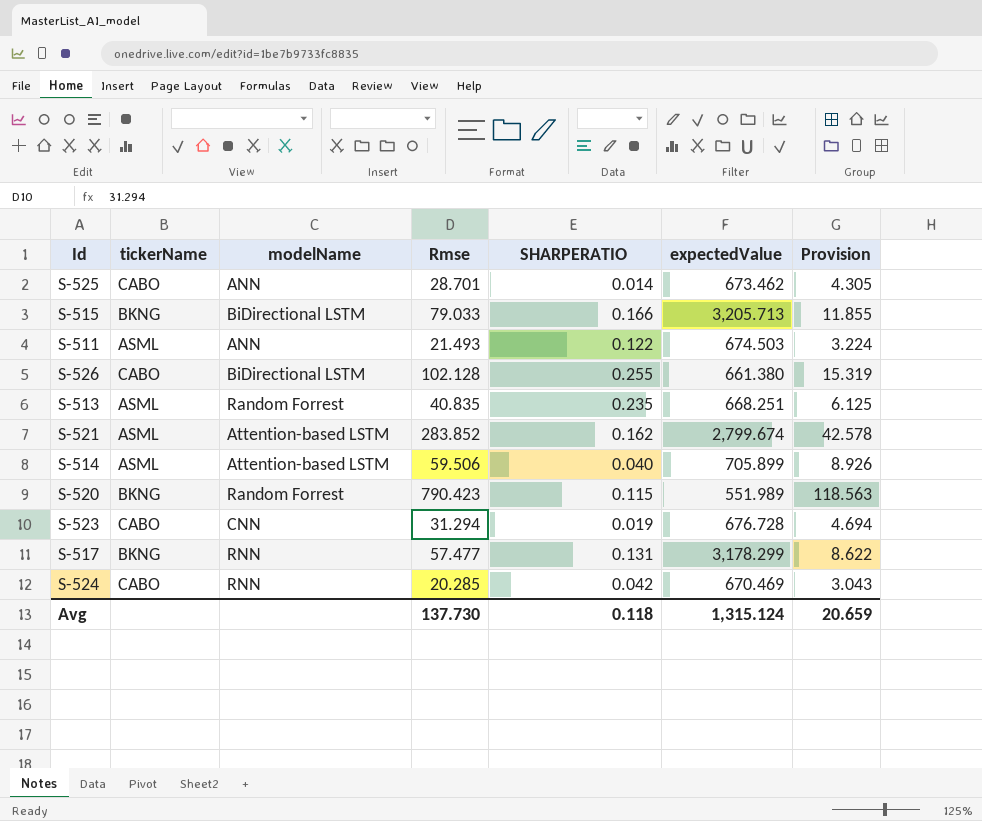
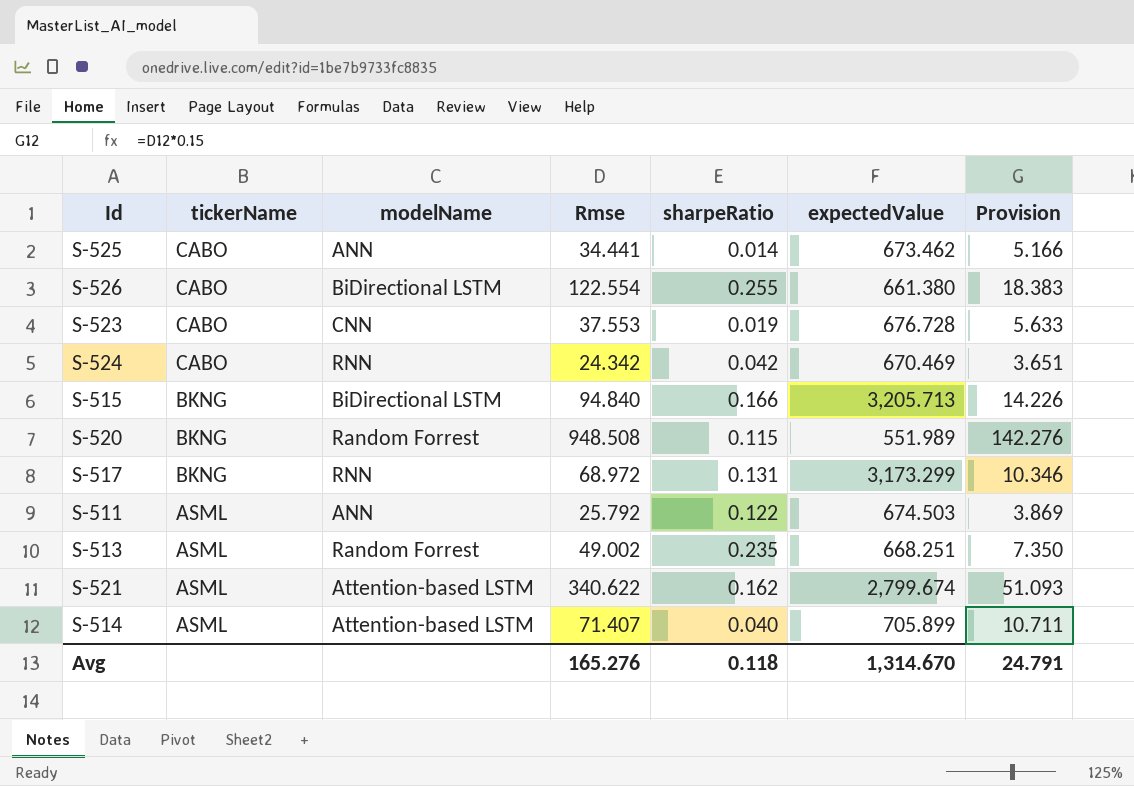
row order: none -> tickerName descending
column name: SHARPERATIO -> sharpeRatio
S-525 | Rmse: 28.701 -> 34.441
S-525 | Provision: 4.305 -> 5.166
S-526 | Rmse: 102.128 -> 122.554
S-526 | Provision: 15.319 -> 18.383
S-523 | Rmse: 31.294 -> 37.553
S-523 | Provision: 4.694 -> 5.633
S-524 | Rmse: 20.285 -> 24.342
S-524 | Provision: 3.043 -> 3.651
S-515 | Rmse: 79.033 -> 94.840
S-515 | Provision: 11.855 -> 14.226
S-520 | Rmse: 790.423 -> 948.508
S-520 | Provision: 118.563 -> 142.276
S-517 | Rmse: 57.477 -> 68.972
S-517 | expectedValue: 3,178.299 -> 3,173.299
S-517 | Provision: 8.622 -> 10.346
S-511 | Rmse: 21.493 -> 25.792
S-511 | Provision: 3.224 -> 3.869
S-513 | Rmse: 40.835 -> 49.002
S-513 | Provision: 6.125 -> 7.350
S-521 | Rmse: 283.852 -> 340.622
S-521 | Provision: 42.578 -> 51.093
S-514 | Rmse: 59.506 -> 71.407
S-514 | Provision: 8.926 -> 10.711
Avg | Rmse: 137.730 -> 165.276
Avg | expectedValue: 1,315.124 -> 1,314.670
Avg | Provision: 20.659 -> 24.791

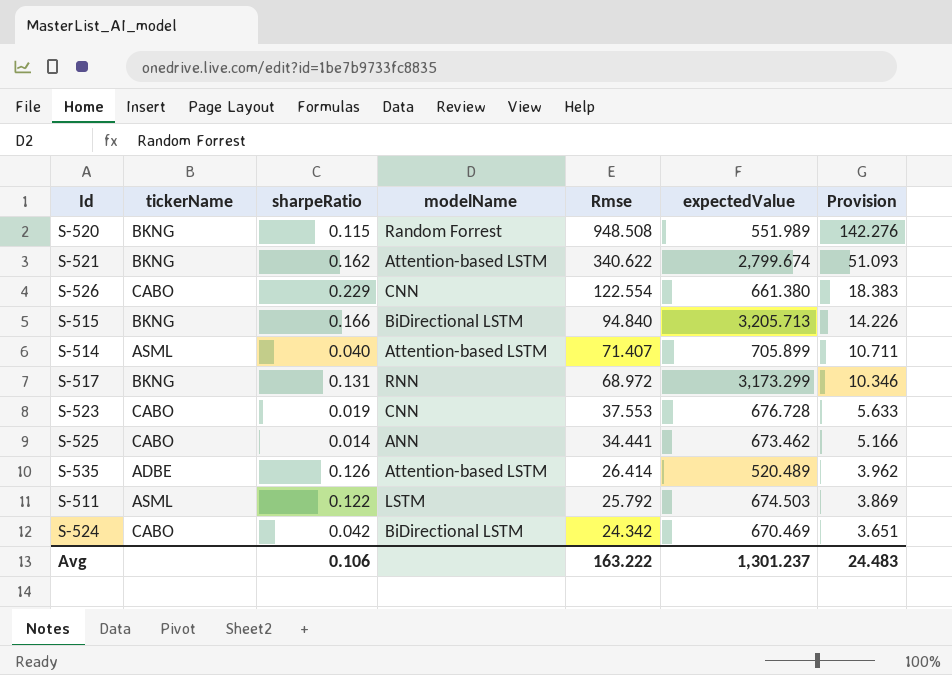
row order: tickerName descending -> Rmse descending
column sharpeRatio | position: 5 -> 3
row S-513: ASML | Random Forrest | 49.002 | 0.235 | 668.251 | 7.350 -> none
S-521 | tickerName: ASML -> BKNG
S-526 | sharpeRatio: 0.255 -> 0.229
S-526 | modelName: BiDirectional LSTM -> CNN
row S-535: none -> ADBE | 0.126 | Attention-based LSTM | 26.414 | 520.489 | 3.962
S-511 | modelName: ANN -> LSTM
S-524 | modelName: RNN -> BiDirectional LSTM
Avg | sharpeRatio: 0.118 -> 0.106
Avg | Rmse: 165.276 -> 163.222
Avg | expectedValue: 1,314.670 -> 1,301.237
Avg | Provision: 24.791 -> 24.483

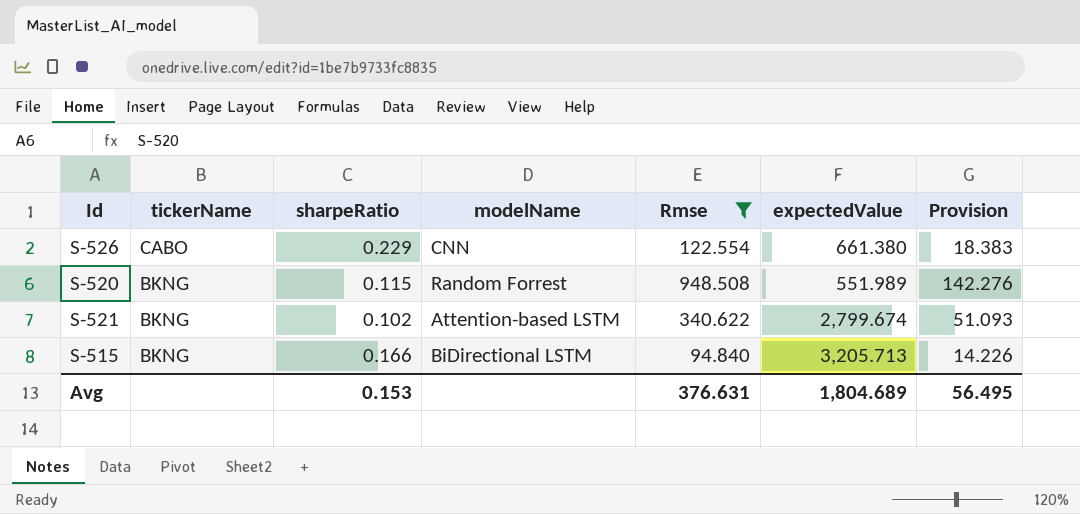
filter: none -> Rmse >= 94.840
row order: Rmse descending -> tickerName descending
S-521 | sharpeRatio: 0.162 -> 0.102
Avg | sharpeRatio: 0.106 -> 0.153
Avg | Rmse: 163.222 -> 376.631
Avg | expectedValue: 1,301.237 -> 1,804.689
Avg | Provision: 24.483 -> 56.495

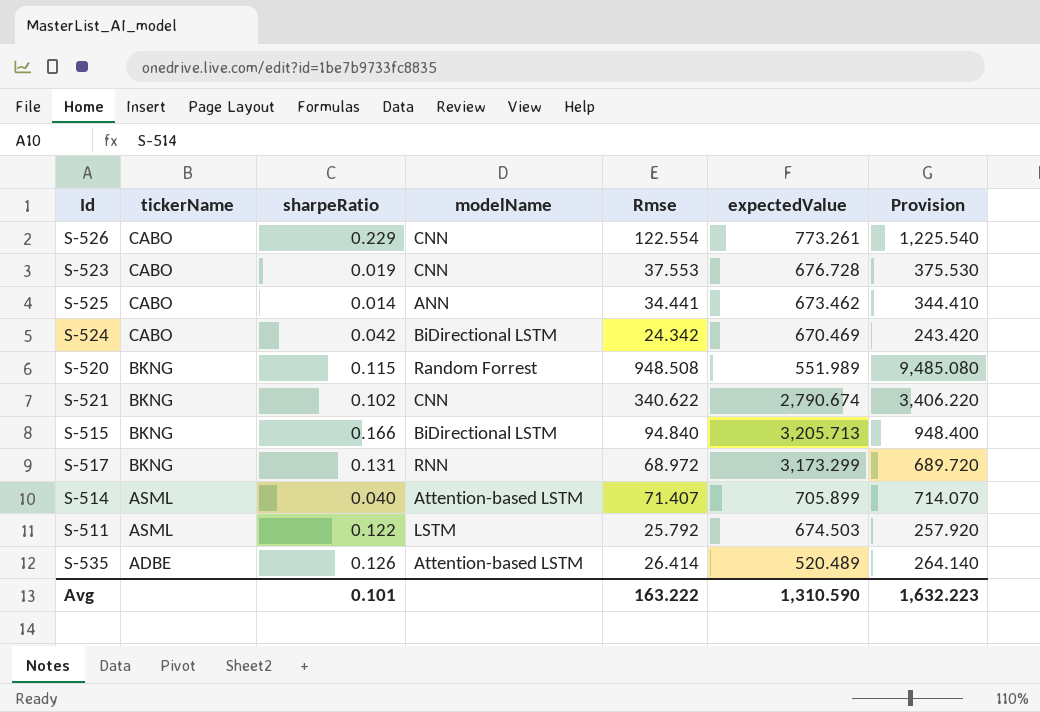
filter: Rmse >= 94.840 -> none
column Provision | formula: [Rmse] * 0.15 -> [Rmse] * 10
S-526 | expectedValue: 661.380 -> 773.261
S-521 | modelName: Attention-based LSTM -> CNN
S-521 | expectedValue: 2,799.674 -> 2,790.674
Avg | sharpeRatio: 0.153 -> 0.101
Avg | Rmse: 376.631 -> 163.222
Avg | expectedValue: 1,804.689 -> 1,310.590
Avg | Provision: 56.495 -> 1,632.223

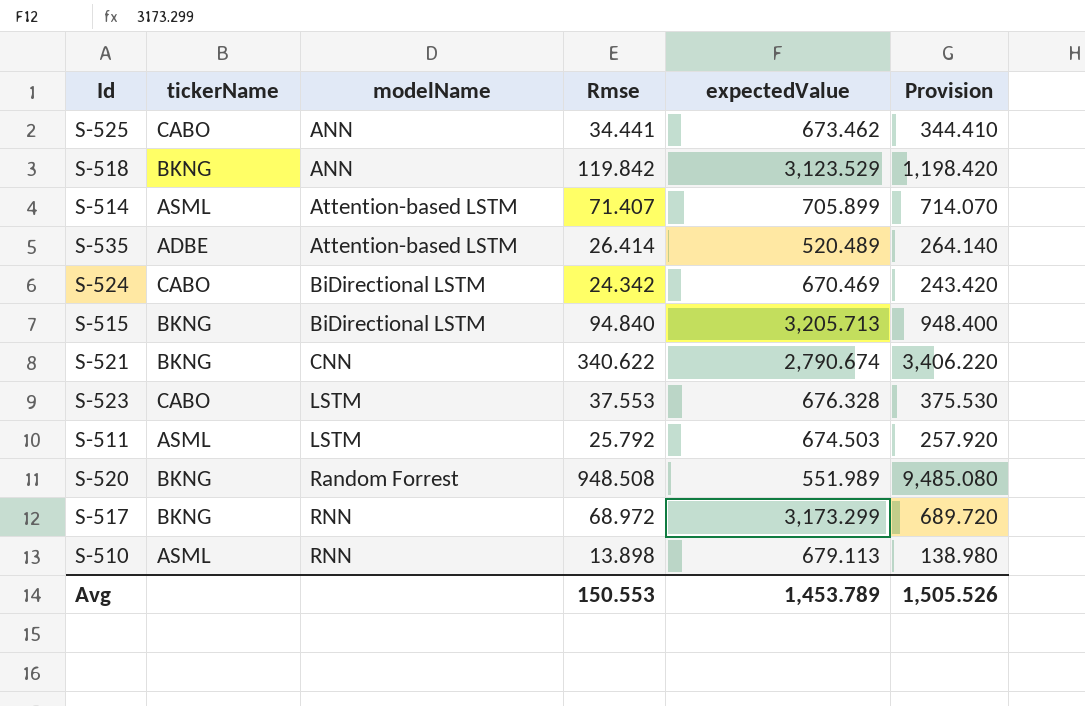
row order: tickerName descending -> modelName ascending
column sharpeRatio | position: 3 -> none
row S-526: CABO | 0.229 | CNN | 122.554 | 773.261 | 1,225.540 -> none
row S-518: none -> BKNG | ANN | 119.842 | 3,123.529 | 1,198.420
S-523 | modelName: CNN -> LSTM
S-523 | expectedValue: 676.728 -> 676.328
row S-510: none -> ASML | RNN | 13.898 | 679.113 | 138.980
Avg | Rmse: 163.222 -> 150.553
Avg | expectedValue: 1,310.590 -> 1,453.789
Avg | Provision: 1,632.223 -> 1,505.526

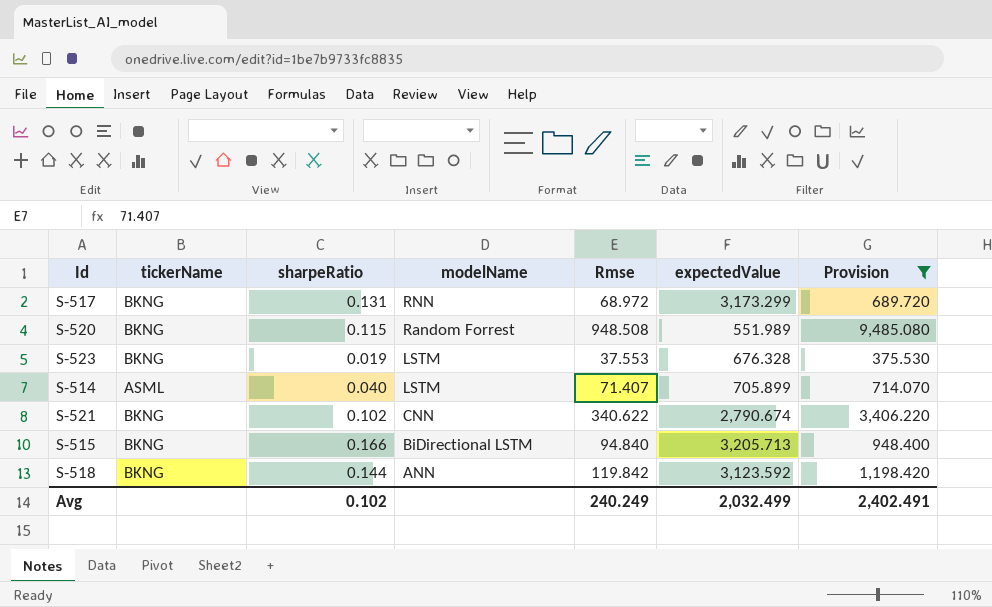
filter: none -> Provision >= 375.530
row order: modelName ascending -> modelName descending
column sharpeRatio | position: none -> 3
S-523 | tickerName: CABO -> BKNG
S-514 | modelName: Attention-based LSTM -> LSTM
S-518 | expectedValue: 3,123.529 -> 3,123.592
Avg | Rmse: 150.553 -> 240.249
Avg | expectedValue: 1,453.789 -> 2,032.499
Avg | Provision: 1,505.526 -> 2,402.491

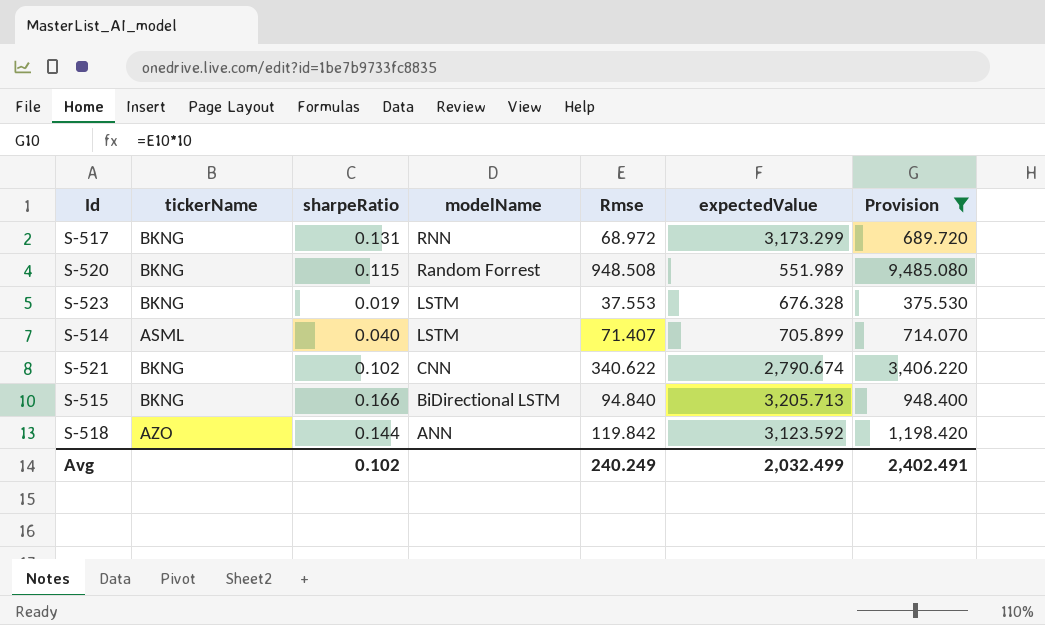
S-518 | tickerName: BKNG -> AZO

